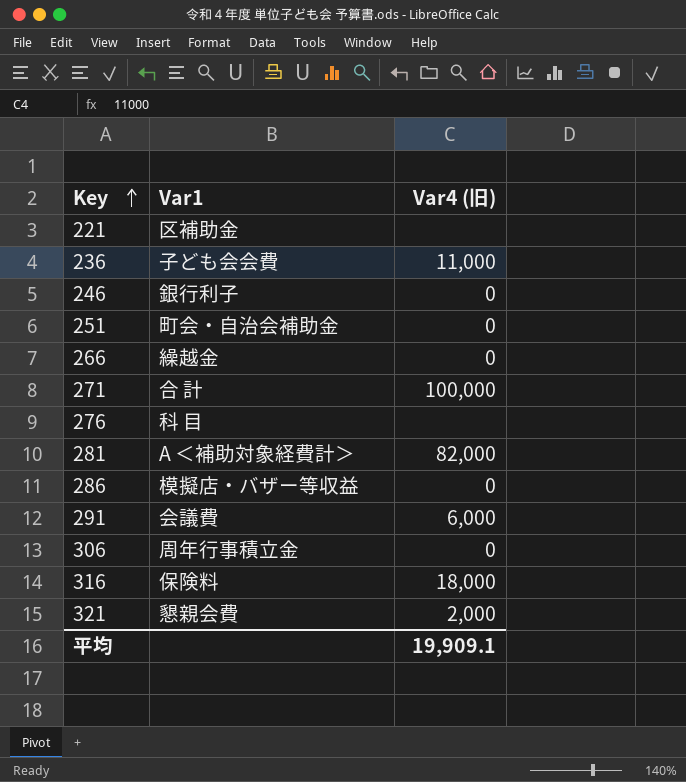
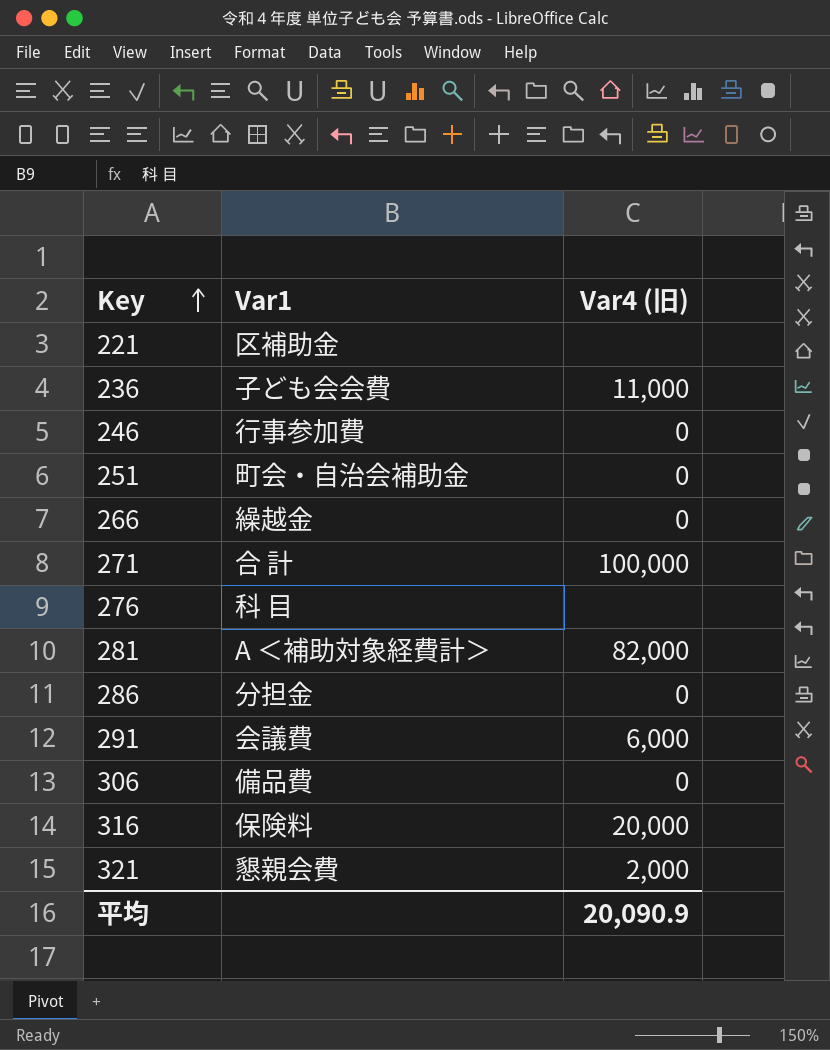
246 | Var1: 銀行利子 -> 行事参加費
286 | Var1: 模擬店・バザー等収益 -> 分担金
306 | Var1: 周年行事積立金 -> 備品費
316 | Var4 (旧): 18,000 -> 20,000
平均 | Var4 (旧): 19,909.1 -> 20,090.9

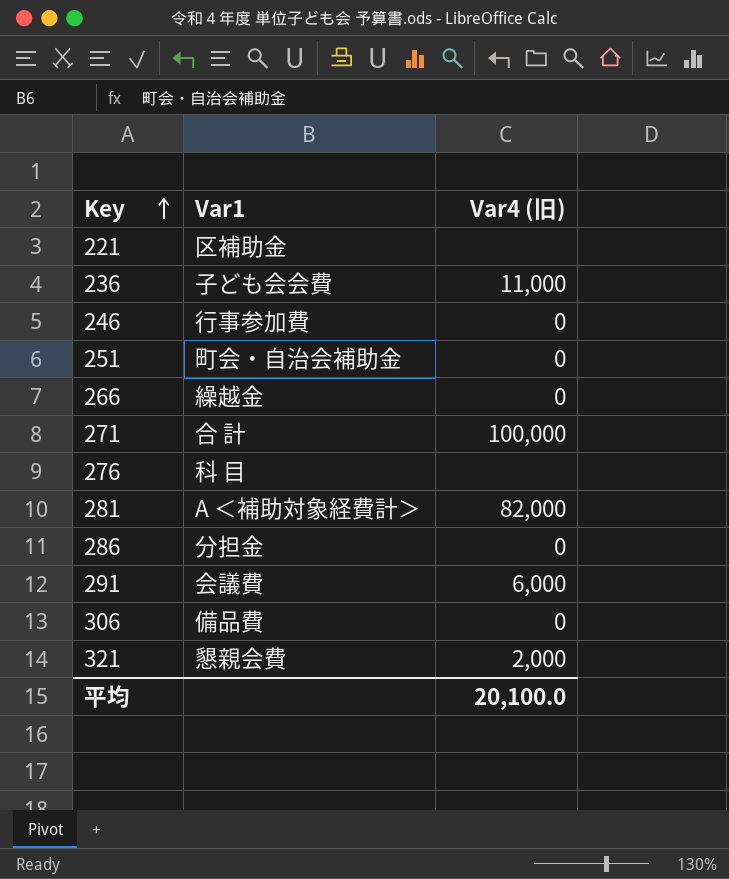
row 316: 保険料 | 20,000 -> none
平均 | Var4 (旧): 20,090.9 -> 20,100.0

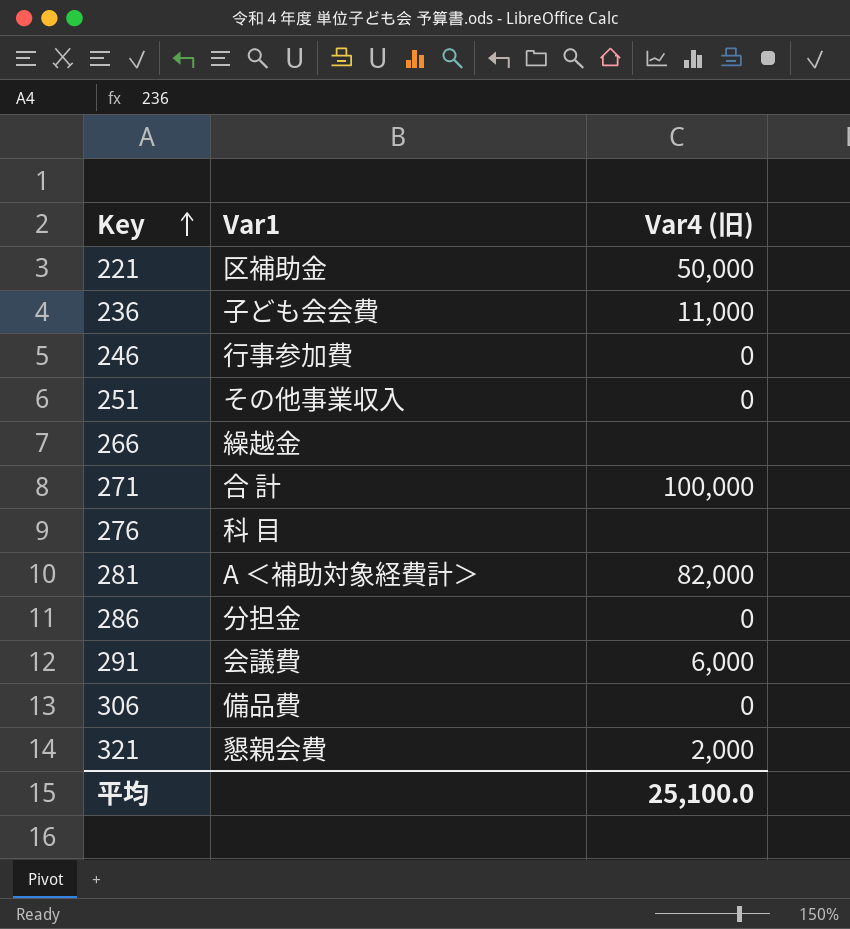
221 | Var4 (旧): none -> 50,000
251 | Var1: 町会・自治会補助金 -> その他事業収入
266 | Var4 (旧): 0 -> none
平均 | Var4 (旧): 20,100.0 -> 25,100.0

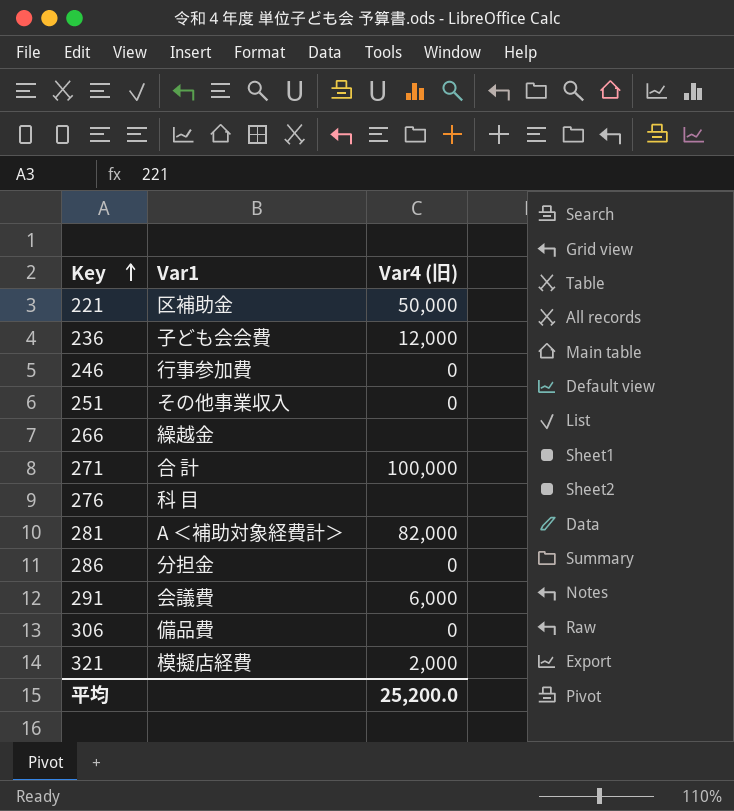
236 | Var4 (旧): 11,000 -> 12,000
321 | Var1: 懇親会費 -> 模擬店経費
平均 | Var4 (旧): 25,100.0 -> 25,200.0

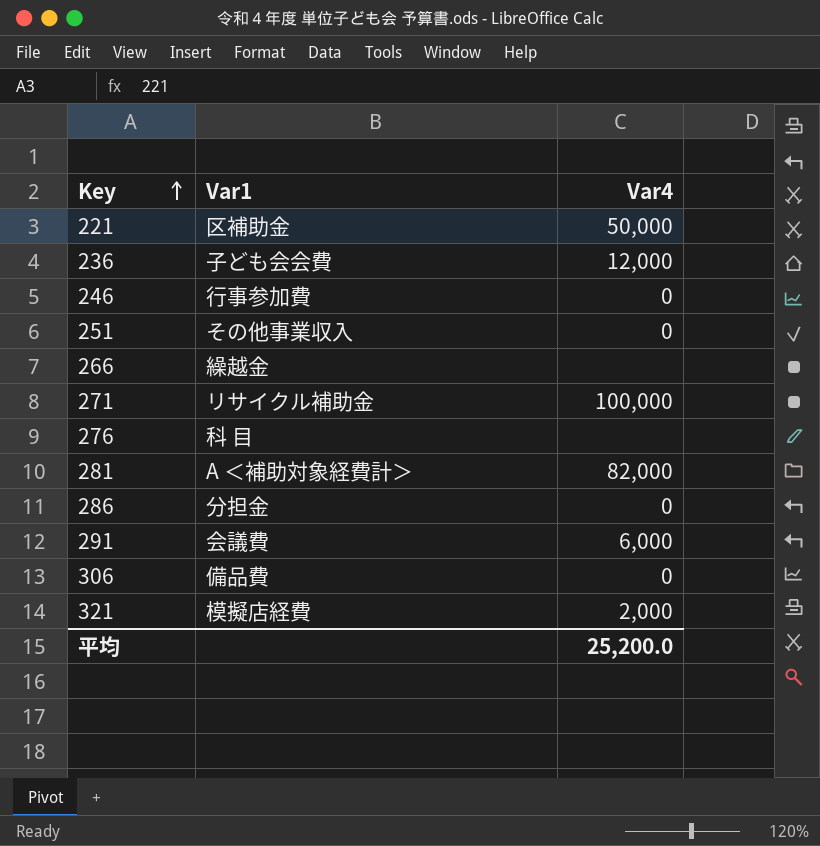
column name: Var4 (旧) -> Var4
271 | Var1: 合 計 -> リサイクル補助金

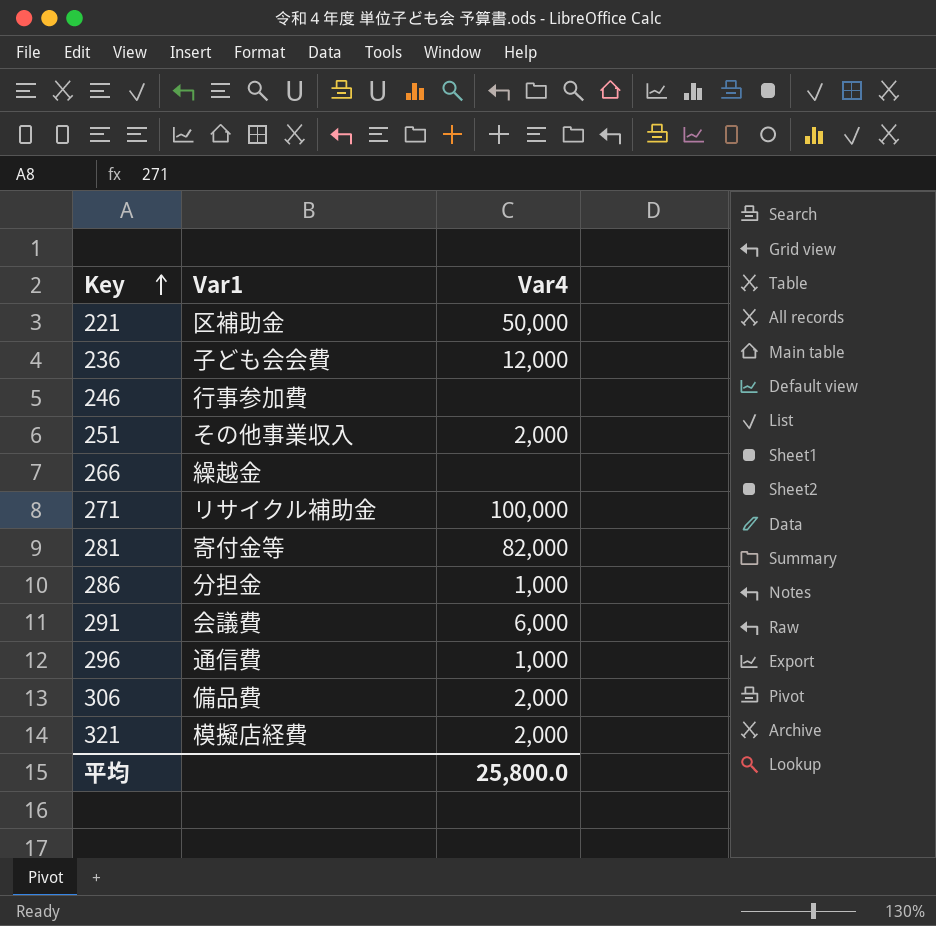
row 276: 科 目 | none -> none
246 | Var4: 0 -> none
251 | Var4: 0 -> 2,000
281 | Var1: A ＜補助対象経費計＞ -> 寄付金等
286 | Var4: 0 -> 1,000
row 296: none -> 通信費 | 1,000
306 | Var4: 0 -> 2,000
平均 | Var4: 25,200.0 -> 25,800.0

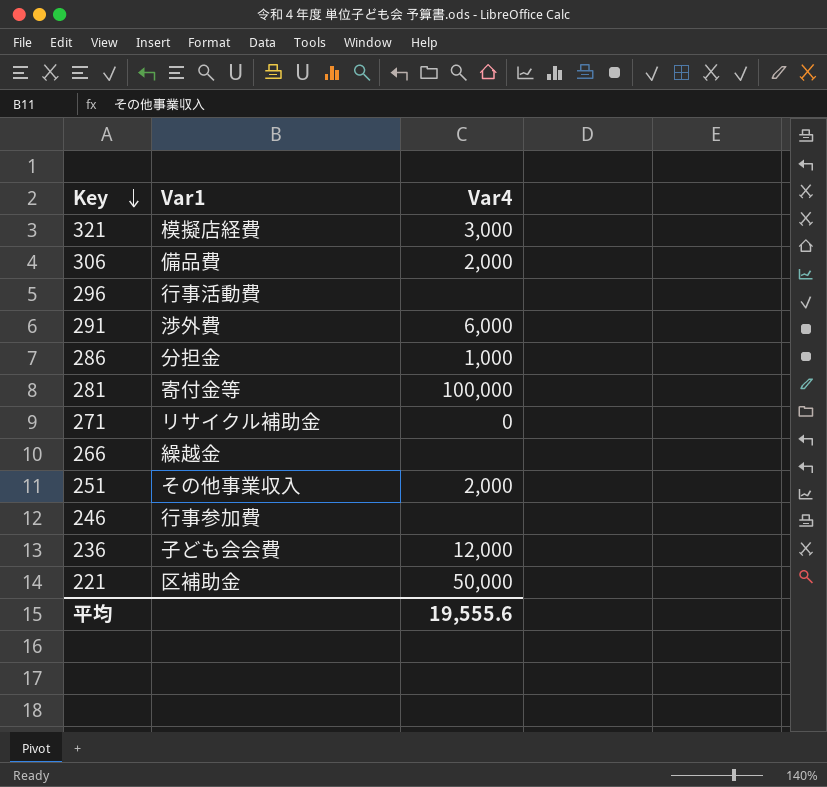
row order: Key ascending -> Key descending
321 | Var4: 2,000 -> 3,000
296 | Var1: 通信費 -> 行事活動費
296 | Var4: 1,000 -> none
291 | Var1: 会議費 -> 渉外費
281 | Var4: 82,000 -> 100,000
271 | Var4: 100,000 -> 0
平均 | Var4: 25,800.0 -> 19,555.6

